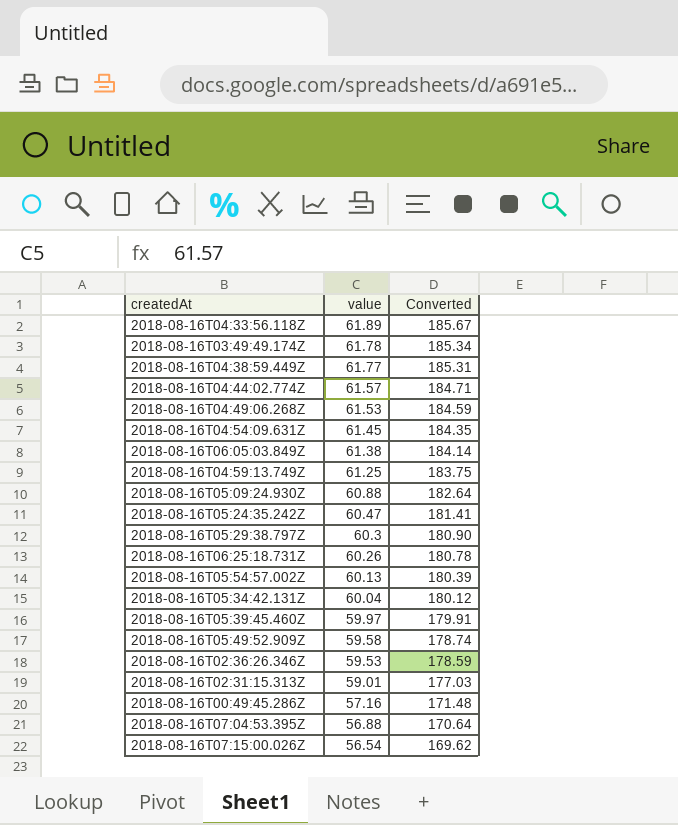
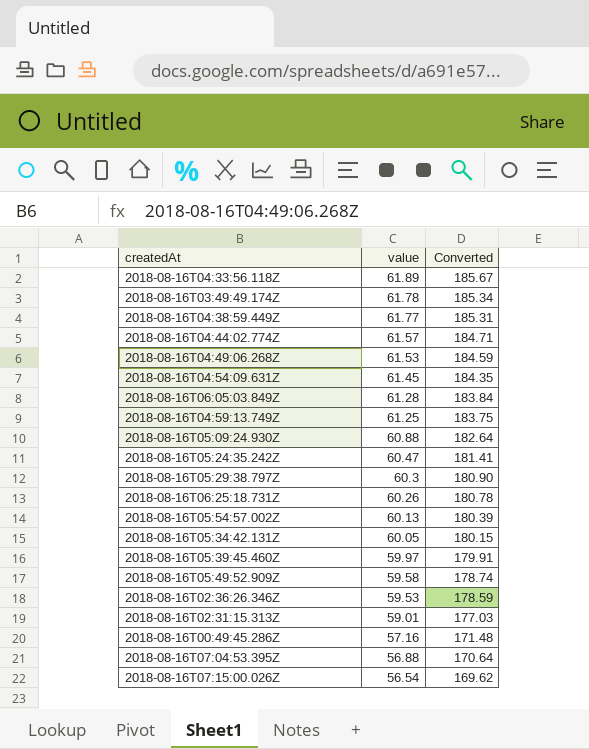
2018-08-16T06:05:03.849Z | value: 61.38 -> 61.28
2018-08-16T06:05:03.849Z | Converted: 184.14 -> 183.84
2018-08-16T05:34:42.131Z | value: 60.04 -> 60.05
2018-08-16T05:34:42.131Z | Converted: 180.12 -> 180.15

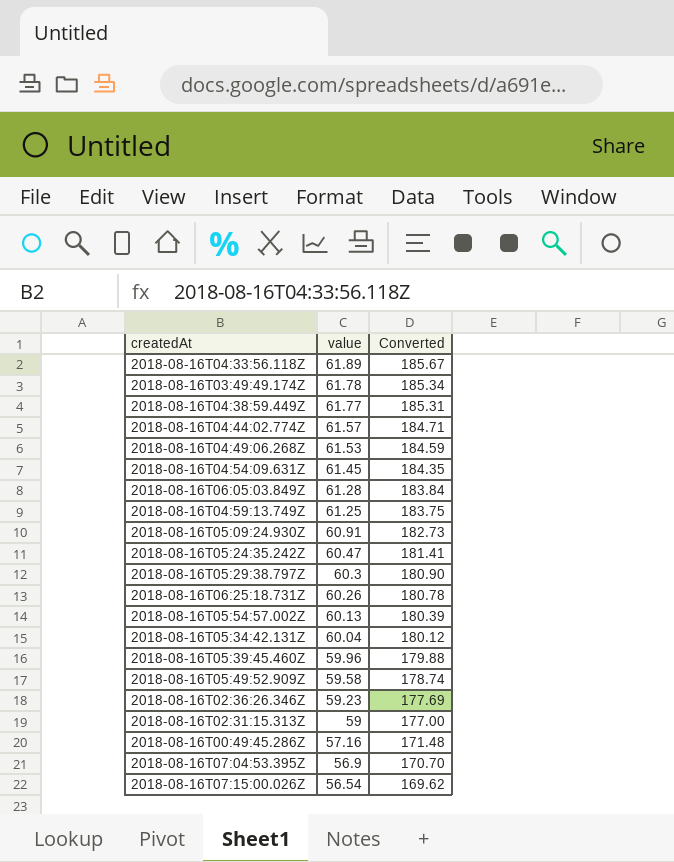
2018-08-16T05:09:24.930Z | value: 60.88 -> 60.91
2018-08-16T05:09:24.930Z | Converted: 182.64 -> 182.73
2018-08-16T05:34:42.131Z | value: 60.05 -> 60.04
2018-08-16T05:34:42.131Z | Converted: 180.15 -> 180.12
2018-08-16T05:39:45.460Z | value: 59.97 -> 59.96
2018-08-16T05:39:45.460Z | Converted: 179.91 -> 179.88
2018-08-16T02:36:26.346Z | value: 59.53 -> 59.23
2018-08-16T02:36:26.346Z | Converted: 178.59 -> 177.69
2018-08-16T02:31:15.313Z | value: 59.01 -> 59
2018-08-16T02:31:15.313Z | Converted: 177.03 -> 177.00
2018-08-16T07:04:53.395Z | value: 56.88 -> 56.9
2018-08-16T07:04:53.395Z | Converted: 170.64 -> 170.70

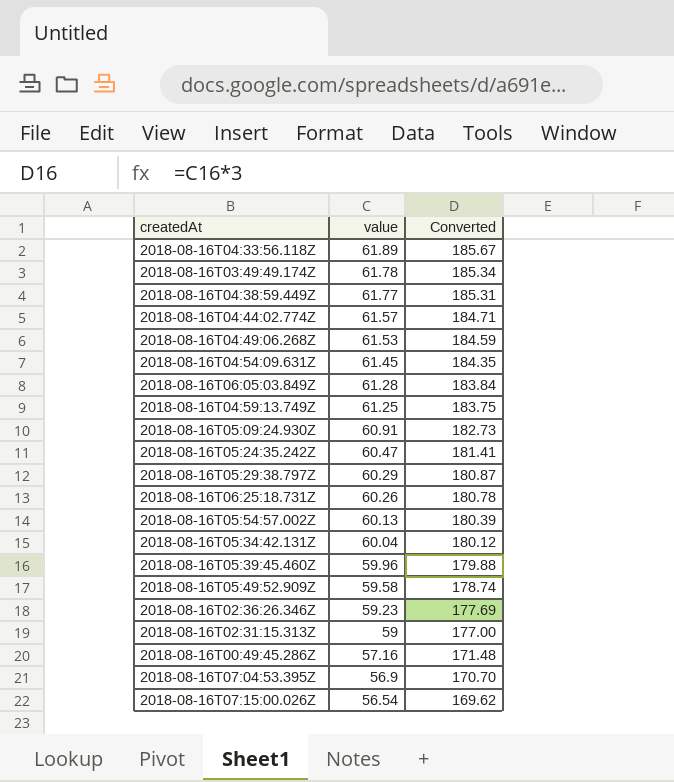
2018-08-16T05:29:38.797Z | value: 60.3 -> 60.29
2018-08-16T05:29:38.797Z | Converted: 180.90 -> 180.87

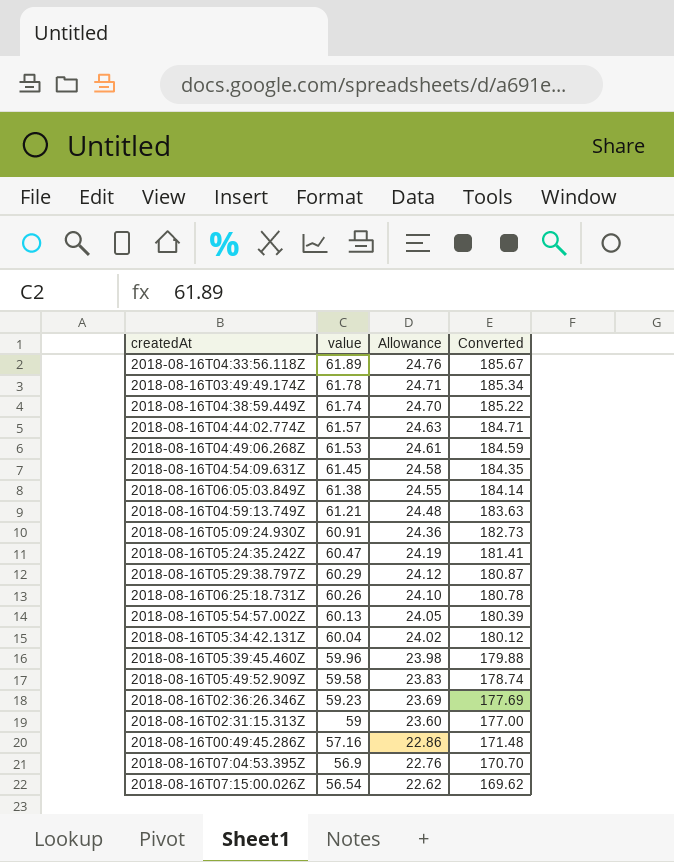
column Allowance | formula: none -> [value] * 0.4
2018-08-16T04:38:59.449Z | value: 61.77 -> 61.74
2018-08-16T04:38:59.449Z | Converted: 185.31 -> 185.22
2018-08-16T06:05:03.849Z | value: 61.28 -> 61.38
2018-08-16T06:05:03.849Z | Converted: 183.84 -> 184.14
2018-08-16T04:59:13.749Z | value: 61.25 -> 61.21
2018-08-16T04:59:13.749Z | Converted: 183.75 -> 183.63

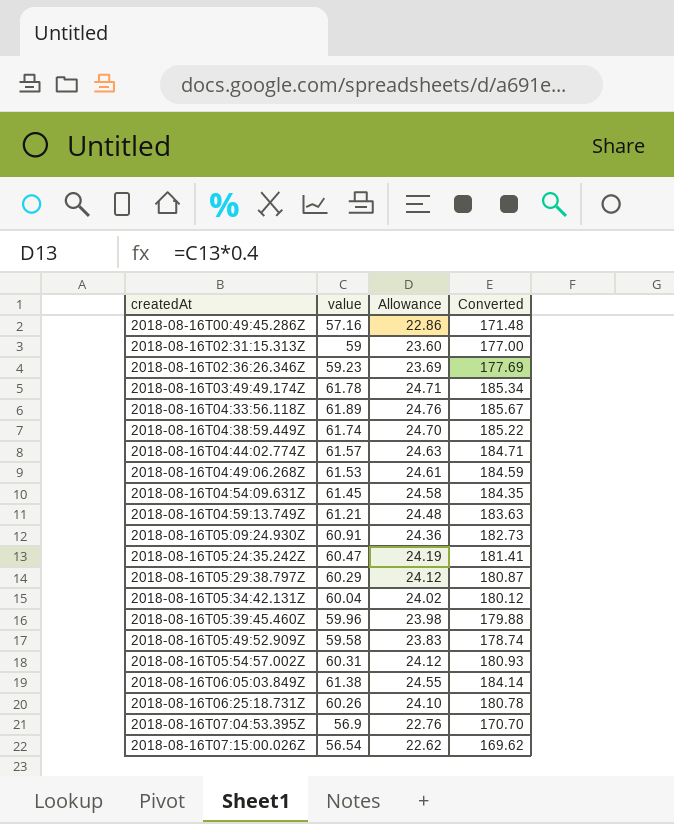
row order: value descending -> createdAt ascending
2018-08-16T05:54:57.002Z | value: 60.13 -> 60.31
2018-08-16T05:54:57.002Z | Allowance: 24.05 -> 24.12
2018-08-16T05:54:57.002Z | Converted: 180.39 -> 180.93

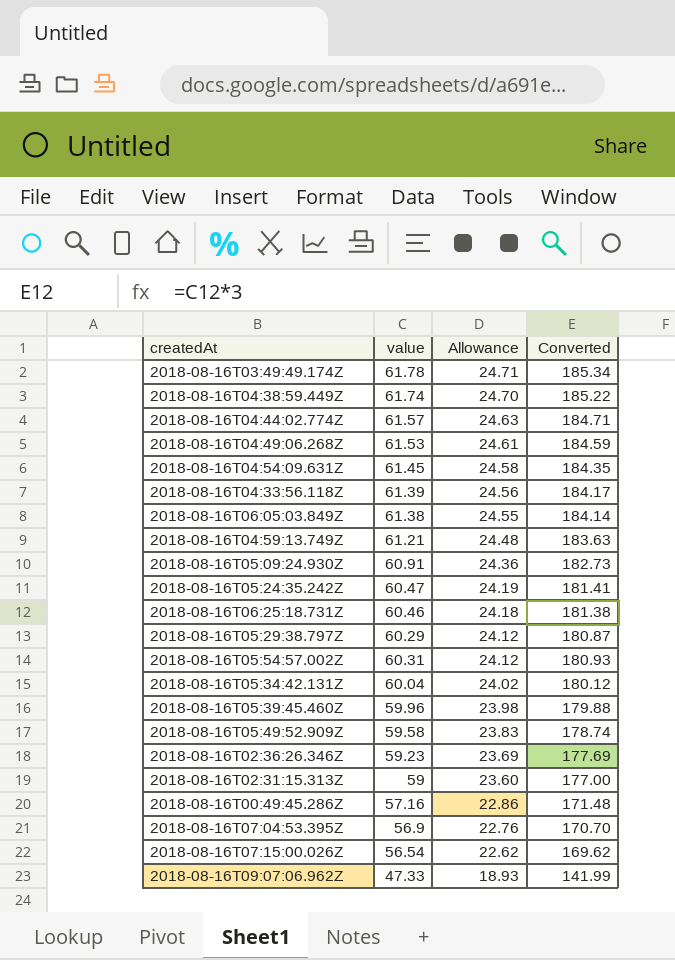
row order: createdAt ascending -> Allowance descending
2018-08-16T04:33:56.118Z | value: 61.89 -> 61.39
2018-08-16T04:33:56.118Z | Allowance: 24.76 -> 24.56
2018-08-16T04:33:56.118Z | Converted: 185.67 -> 184.17
2018-08-16T06:25:18.731Z | value: 60.26 -> 60.46
2018-08-16T06:25:18.731Z | Allowance: 24.10 -> 24.18
2018-08-16T06:25:18.731Z | Converted: 180.78 -> 181.38
row 2018-08-16T09:07:06.962Z: none -> 47.33 | 18.93 | 141.99

